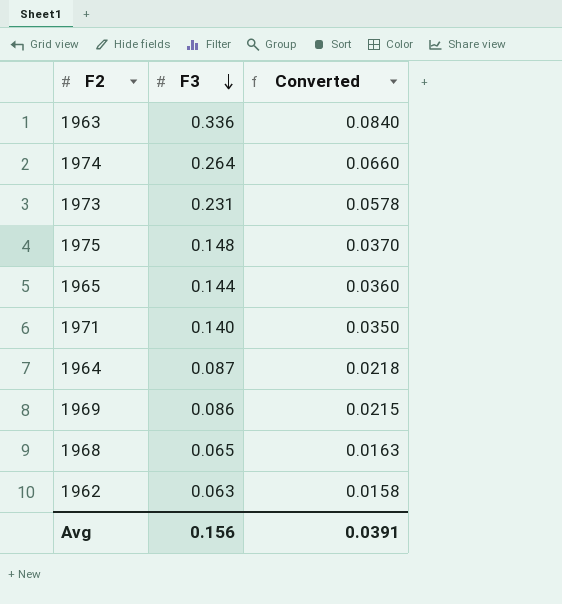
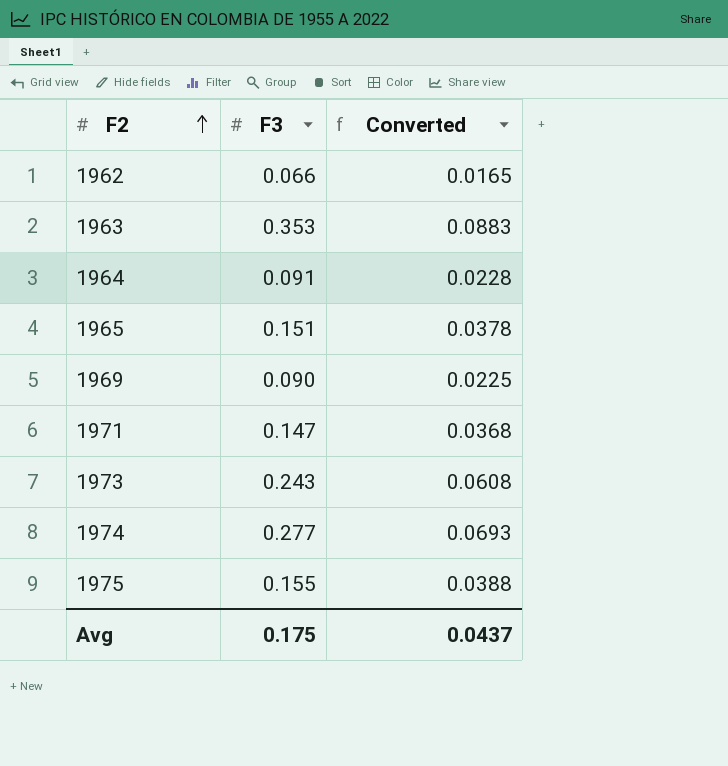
row order: F3 descending -> F2 ascending
row 1968: 0.065 | 0.0163 -> none
1962 | F3: 0.063 -> 0.066
1962 | Converted: 0.0158 -> 0.0165
1963 | F3: 0.336 -> 0.353
1963 | Converted: 0.0840 -> 0.0883
1964 | F3: 0.087 -> 0.091
1964 | Converted: 0.0218 -> 0.0228
1965 | F3: 0.144 -> 0.151
1965 | Converted: 0.0360 -> 0.0378
1969 | F3: 0.086 -> 0.090
1969 | Converted: 0.0215 -> 0.0225
1971 | F3: 0.140 -> 0.147
1971 | Converted: 0.0350 -> 0.0368
1973 | F3: 0.231 -> 0.243
1973 | Converted: 0.0578 -> 0.0608
1974 | F3: 0.264 -> 0.277
1974 | Converted: 0.0660 -> 0.0693
1975 | F3: 0.148 -> 0.155
1975 | Converted: 0.0370 -> 0.0388
Avg | F3: 0.156 -> 0.175
Avg | Converted: 0.0391 -> 0.0437

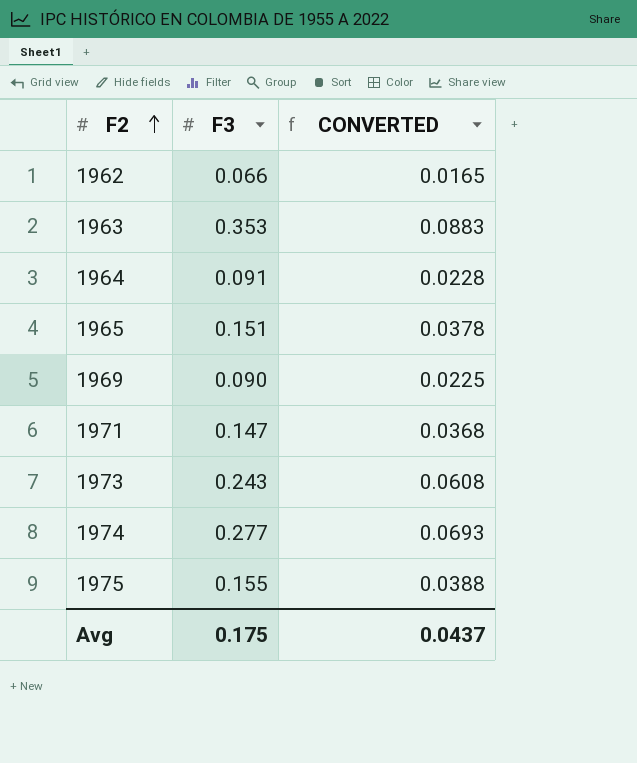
column name: Converted -> CONVERTED

